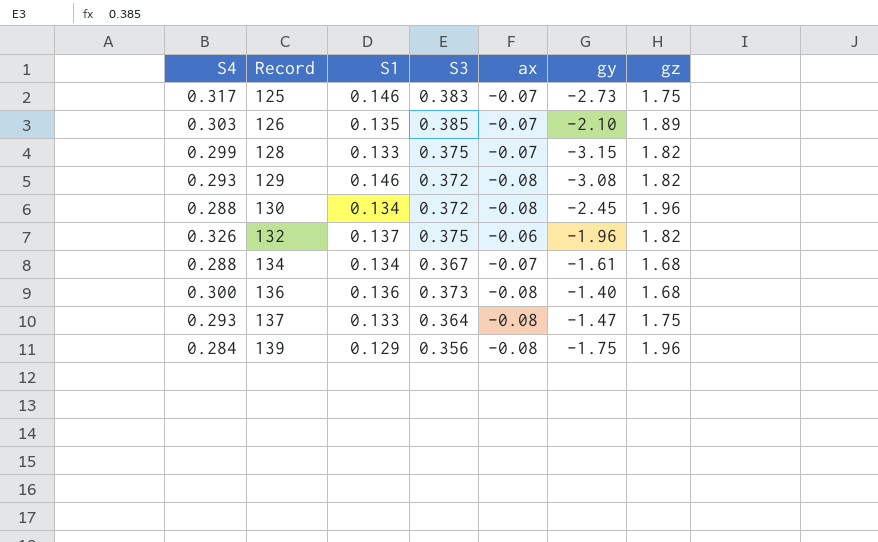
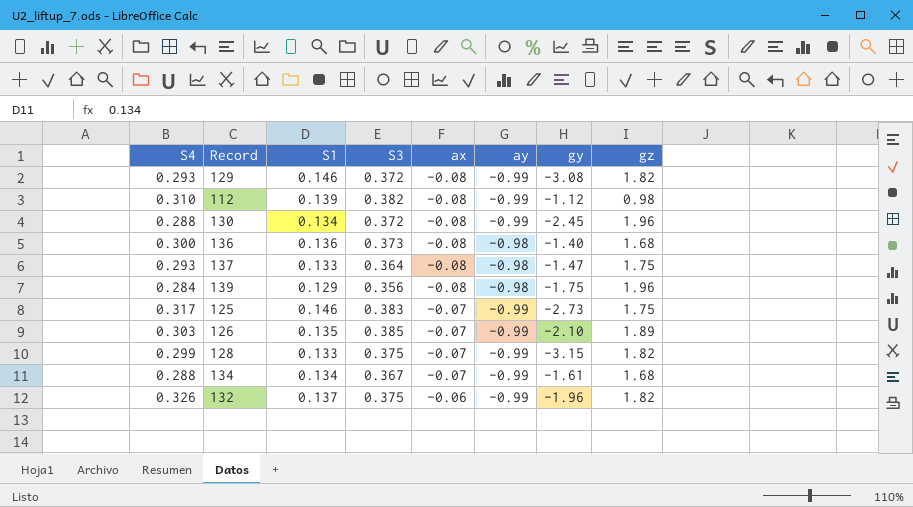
row order: Record ascending -> ax ascending
column ay | position: none -> 6
row 112: none -> 0.310 | 0.139 | 0.382 | -0.08 | -0.99 | -1.12 | 0.98

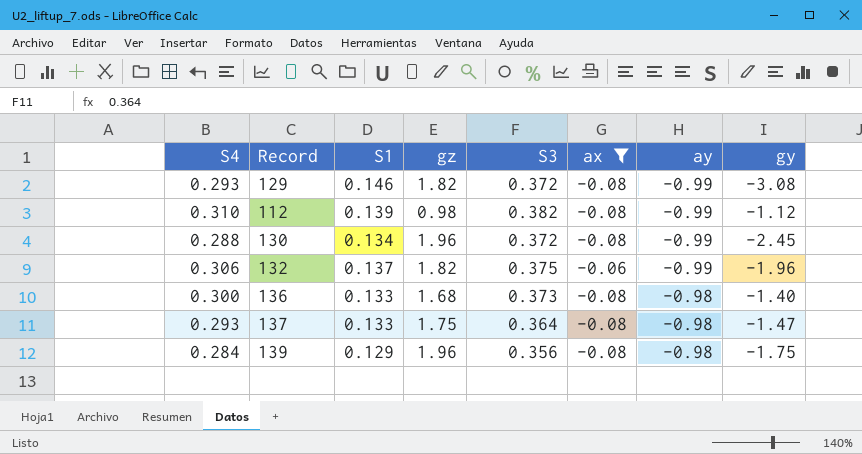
filter: none -> ax != -0.07
row order: ax ascending -> ay ascending
column gz | position: 8 -> 4
132 | S4: 0.326 -> 0.306
136 | S1: 0.136 -> 0.133

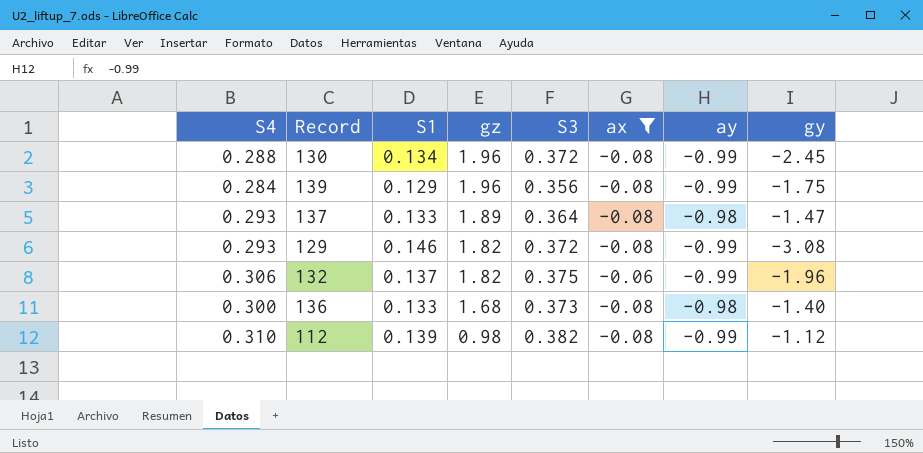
row order: ay ascending -> gz descending
139 | ay: -0.98 -> -0.99
137 | gz: 1.75 -> 1.89

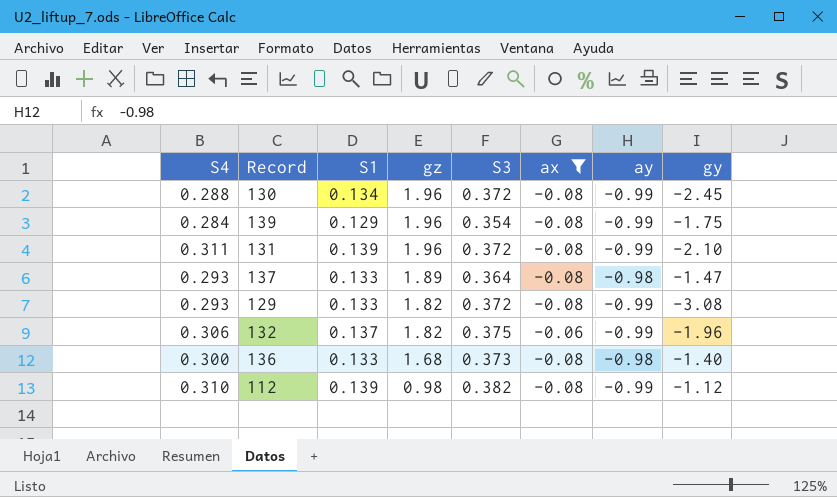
139 | S3: 0.356 -> 0.354
row 131: none -> 0.311 | 0.139 | 1.96 | 0.372 | -0.08 | -0.99 | -2.10
129 | S1: 0.146 -> 0.133

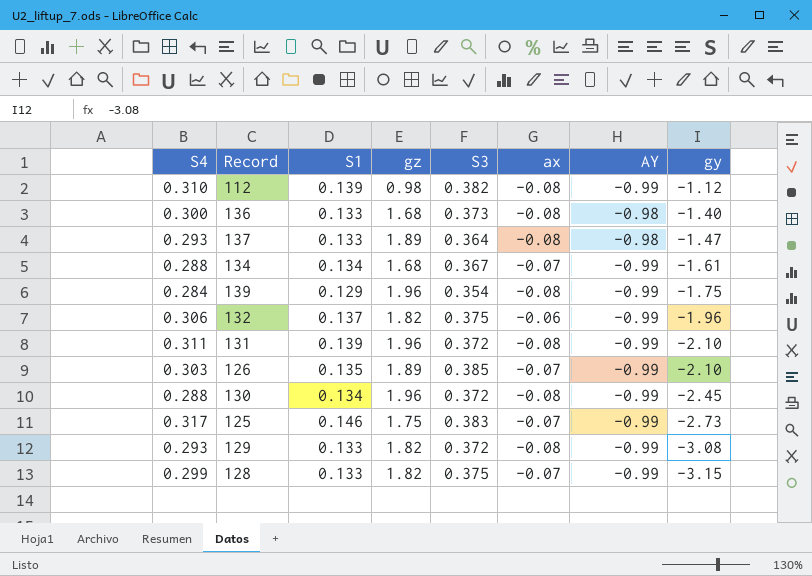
filter: ax != -0.07 -> none
row order: gz descending -> gy descending
column name: ay -> AY

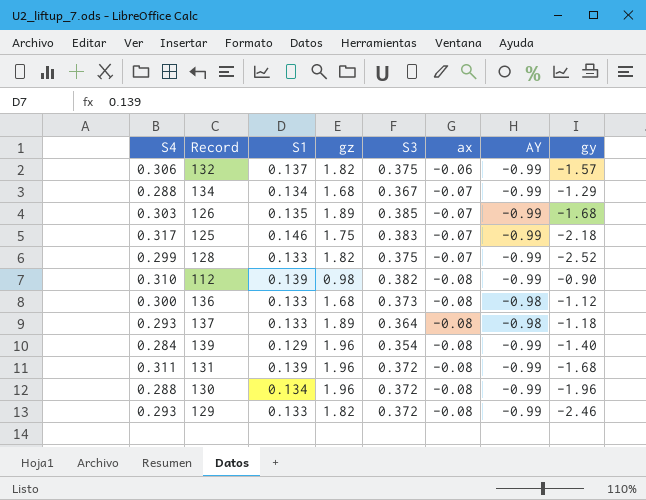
row order: gy descending -> ax descending
132 | gy: -1.96 -> -1.57
134 | gy: -1.61 -> -1.29
126 | gy: -2.10 -> -1.68
125 | gy: -2.73 -> -2.18
128 | gy: -3.15 -> -2.52
112 | gy: -1.12 -> -0.90
136 | gy: -1.40 -> -1.12
137 | gy: -1.47 -> -1.18
139 | gy: -1.75 -> -1.40
131 | gy: -2.10 -> -1.68
130 | gy: -2.45 -> -1.96
129 | gy: -3.08 -> -2.46

